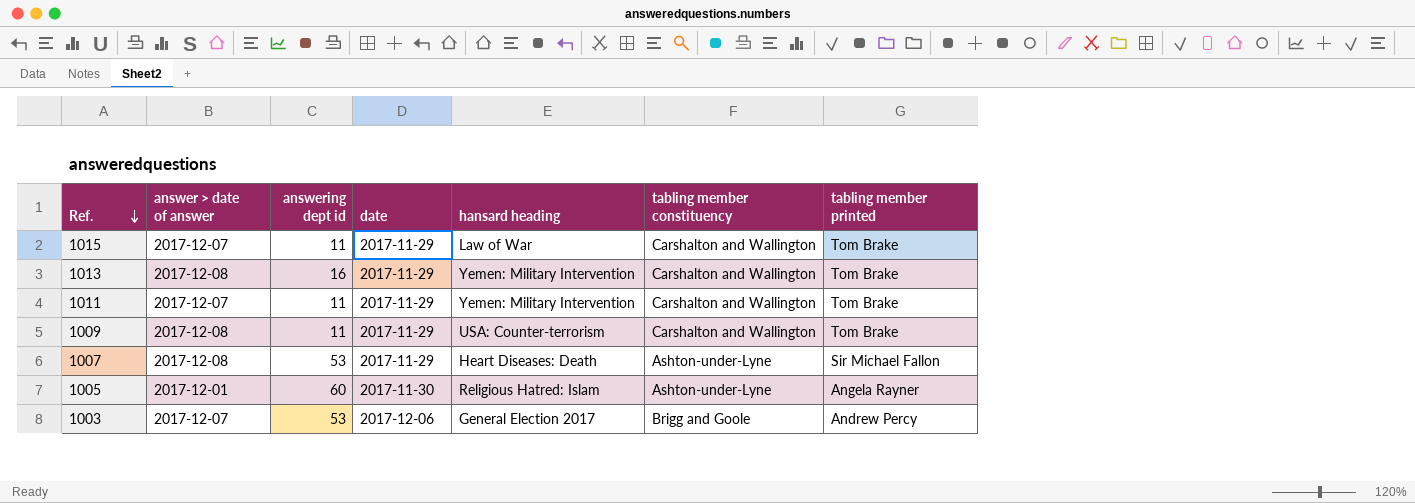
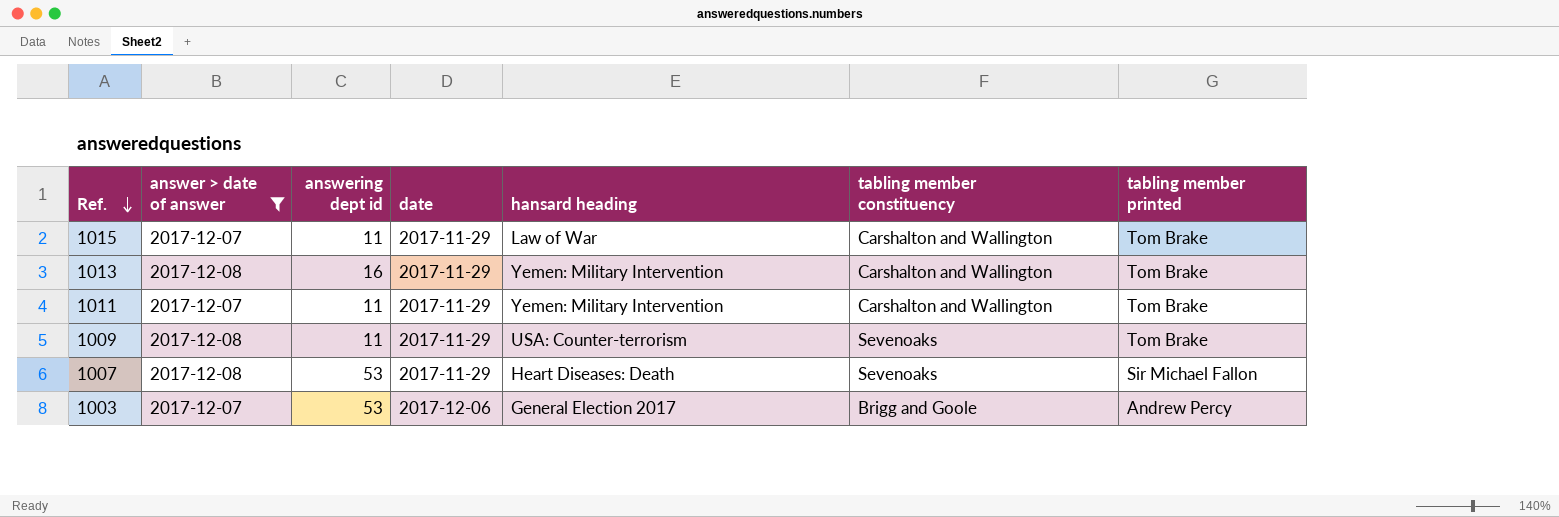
filter: none -> answer > date of answer != 2017-12-01
1009 | tabling member constituency: Carshalton and Wallington -> Sevenoaks
1007 | tabling member constituency: Ashton-under-Lyne -> Sevenoaks

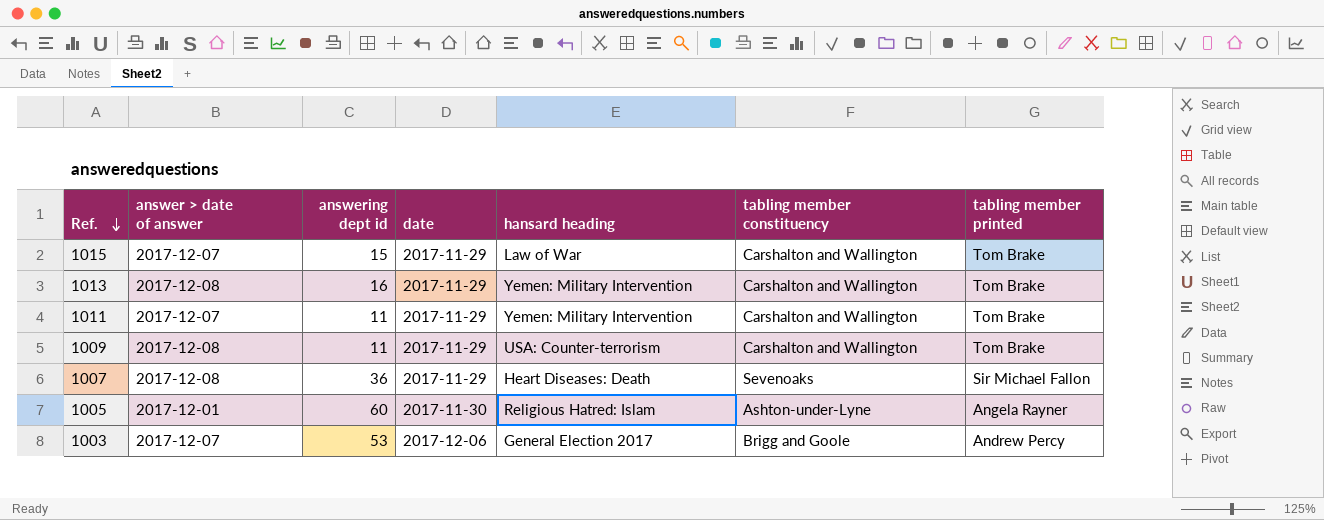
filter: answer > date of answer != 2017-12-01 -> none
1015 | answering dept id: 11 -> 15
1009 | tabling member constituency: Sevenoaks -> Carshalton and Wallington
1007 | answering dept id: 53 -> 36

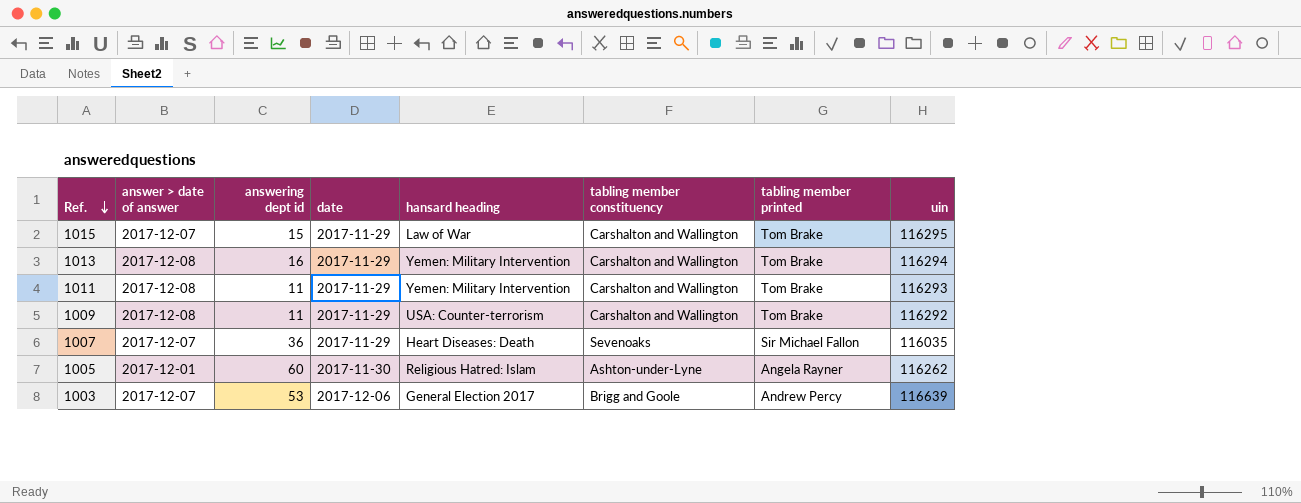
column uin | position: none -> 8
1011 | answer > date of answer: 2017-12-07 -> 2017-12-08
1007 | answer > date of answer: 2017-12-08 -> 2017-12-07

